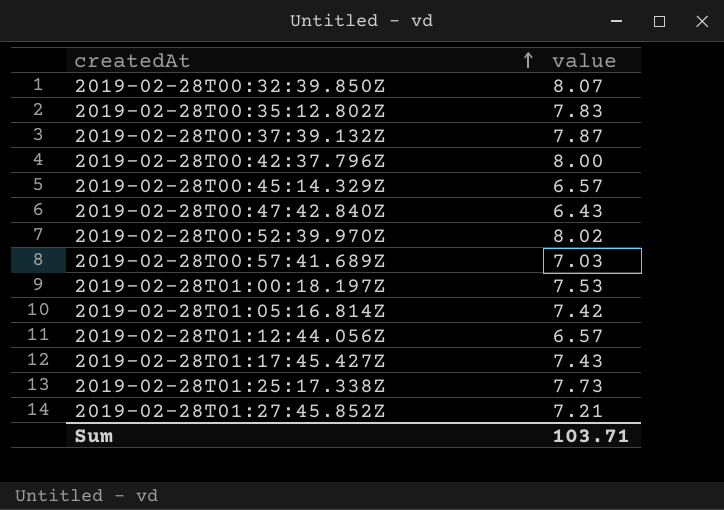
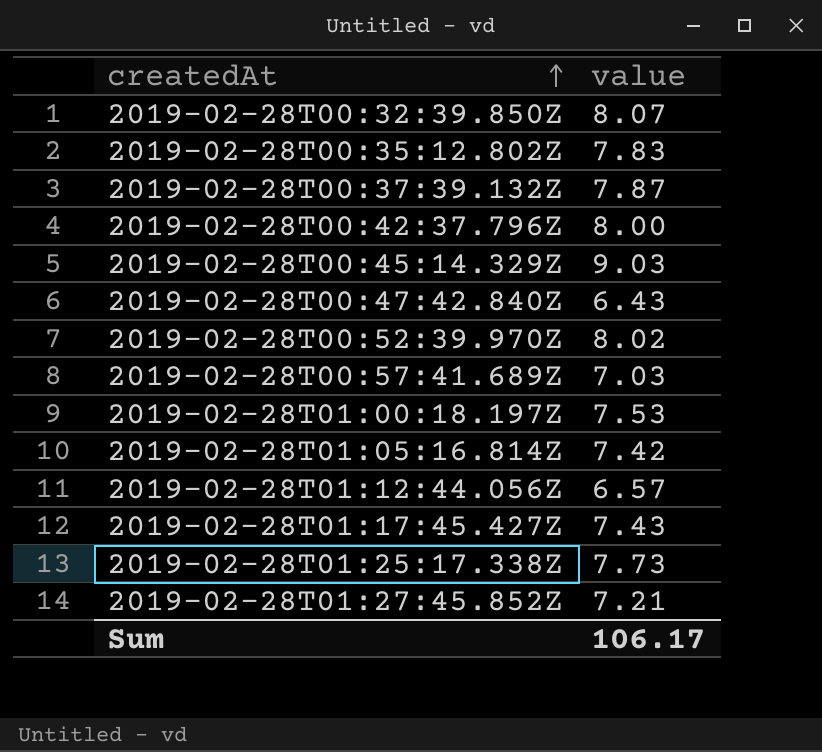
2019-02-28T00:45:14.329Z | value: 6.57 -> 9.03
Sum | value: 103.71 -> 106.17

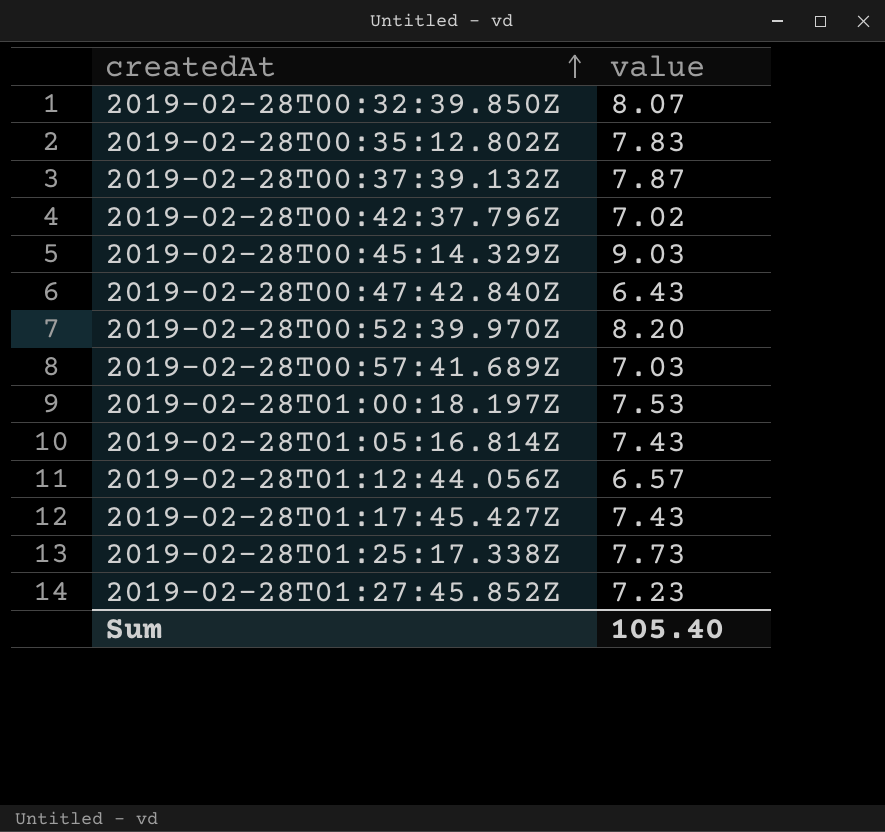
2019-02-28T00:42:37.796Z | value: 8.00 -> 7.02
2019-02-28T00:52:39.970Z | value: 8.02 -> 8.20
2019-02-28T01:05:16.814Z | value: 7.42 -> 7.43
2019-02-28T01:27:45.852Z | value: 7.21 -> 7.23
Sum | value: 106.17 -> 105.40

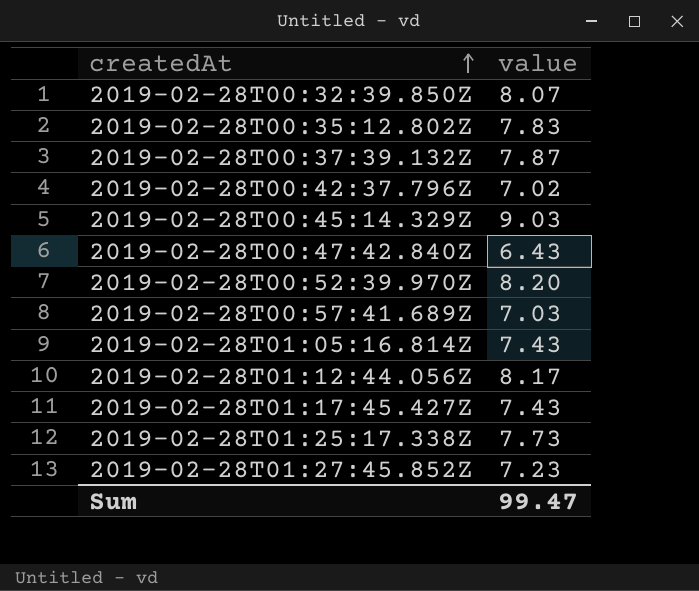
row 2019-02-28T01:00:18.197Z: 7.53 -> none
2019-02-28T01:12:44.056Z | value: 6.57 -> 8.17
Sum | value: 105.40 -> 99.47

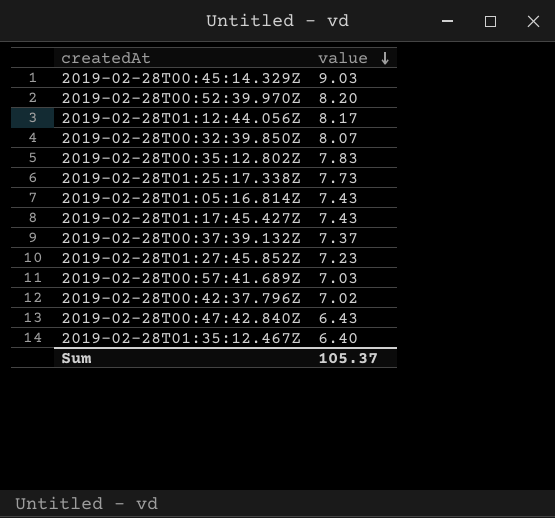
row order: createdAt ascending -> value descending
2019-02-28T00:37:39.132Z | value: 7.87 -> 7.37
row 2019-02-28T01:35:12.467Z: none -> 6.40
Sum | value: 99.47 -> 105.37

